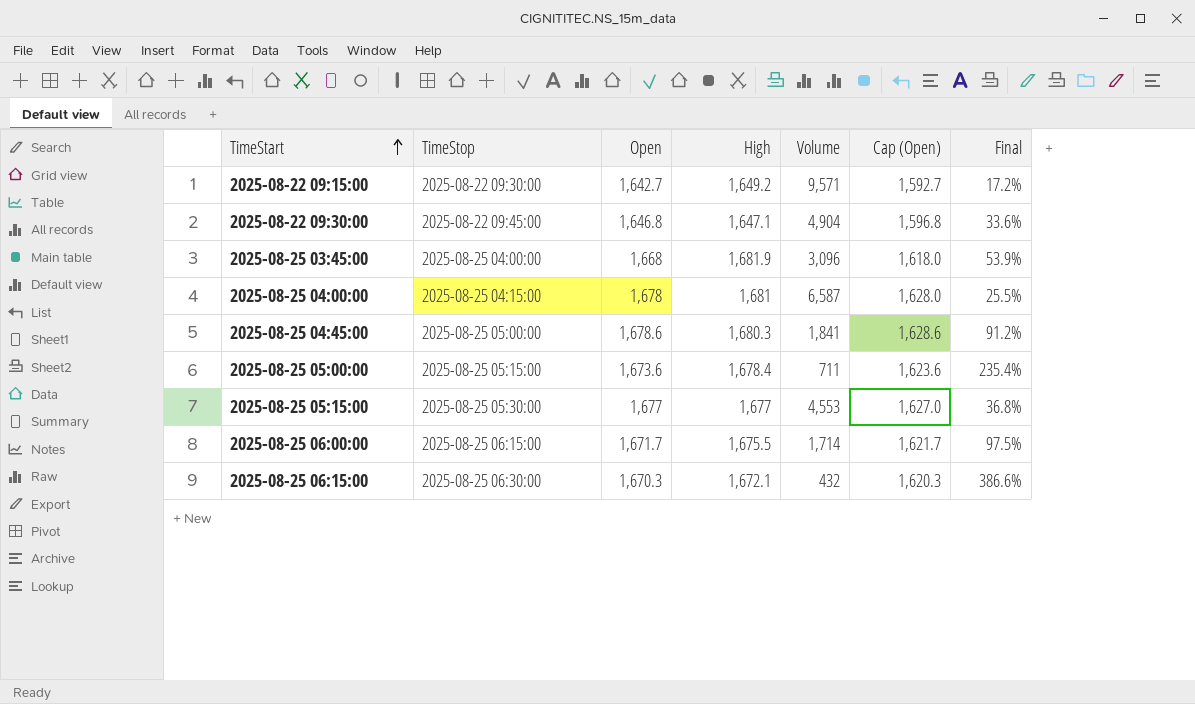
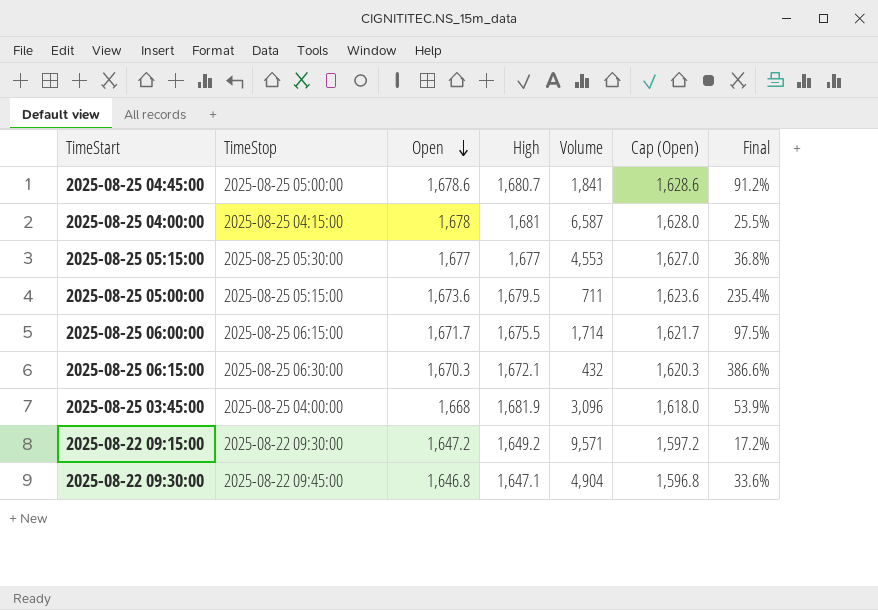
row order: TimeStart ascending -> Open descending
2025-08-25 04:45:00 | High: 1,680.3 -> 1,680.7
2025-08-25 05:00:00 | High: 1,678.4 -> 1,679.5
2025-08-22 09:15:00 | Open: 1,642.7 -> 1,647.2
2025-08-22 09:15:00 | Cap (Open): 1,592.7 -> 1,597.2

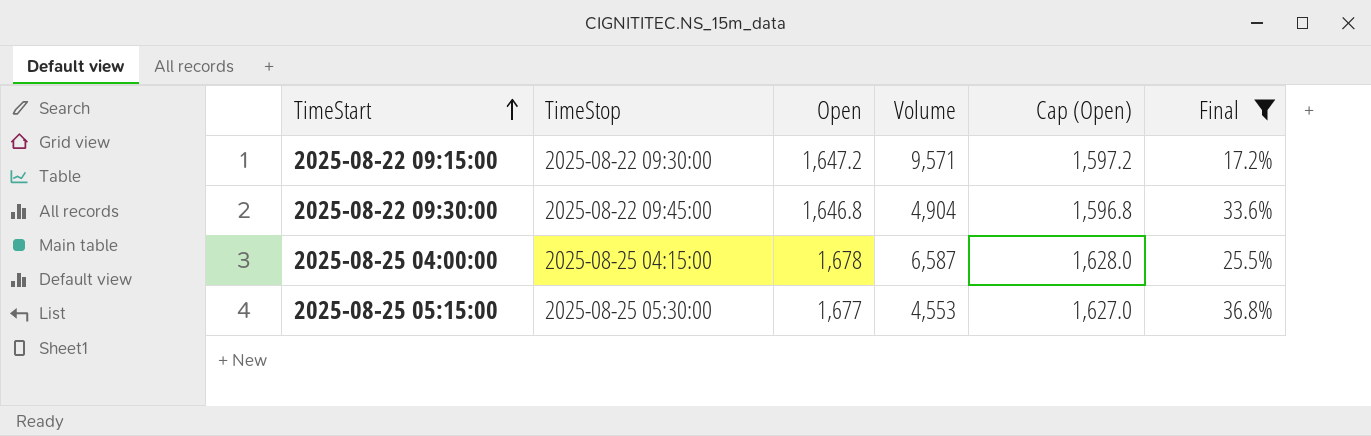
filter: none -> Final <= 36.8%
row order: Open descending -> TimeStart ascending
column High | position: 4 -> none

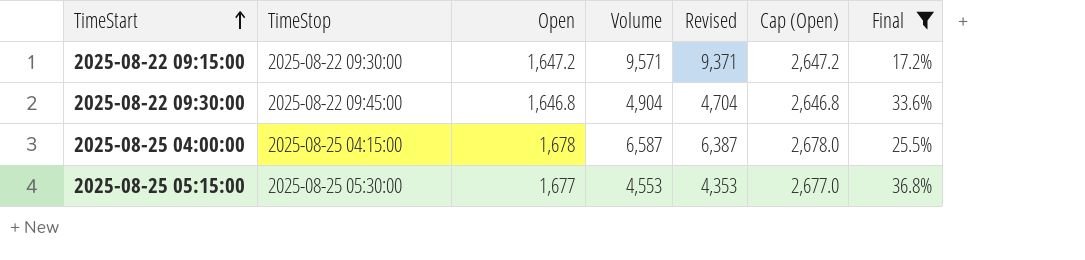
column Revised | formula: none -> [Volume] - 200
column Cap (Open) | formula: [Open] - 50 -> [Open] + 1000

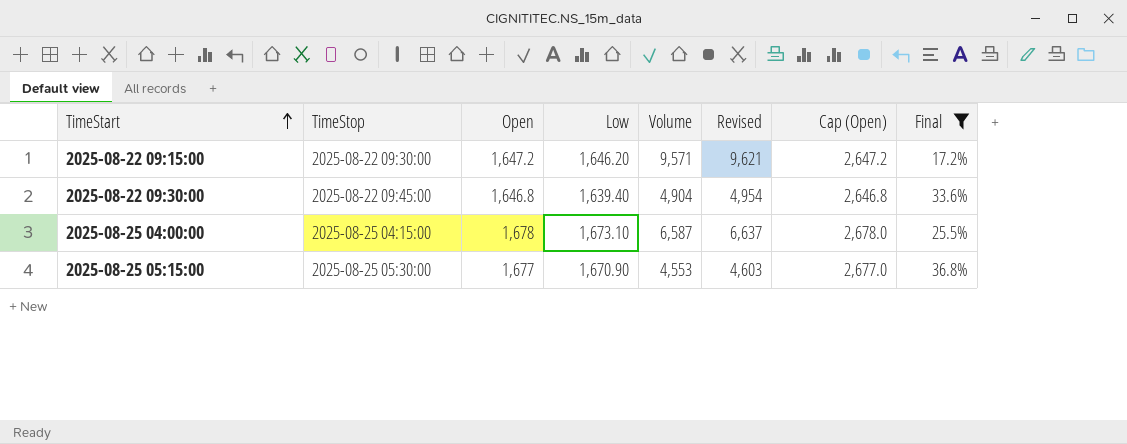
column Low | position: none -> 4
column Revised | formula: [Volume] - 200 -> [Volume] + 50

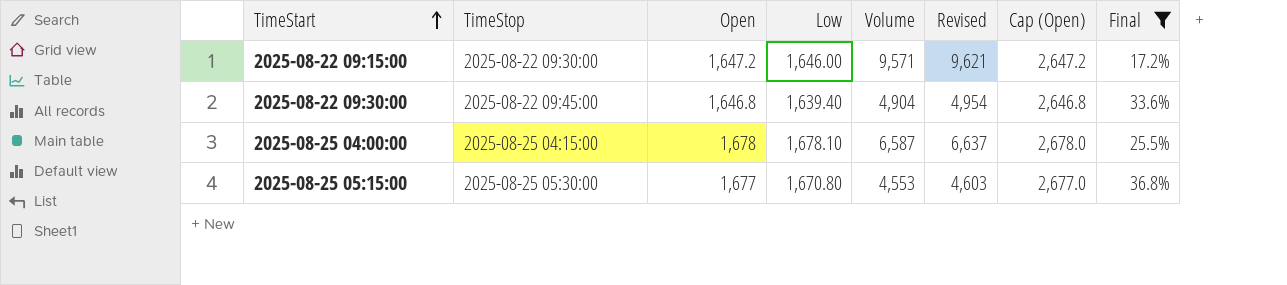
2025-08-22 09:15:00 | Low: 1,646.20 -> 1,646.00
2025-08-25 04:00:00 | Low: 1,673.10 -> 1,678.10
2025-08-25 05:15:00 | Low: 1,670.90 -> 1,670.80

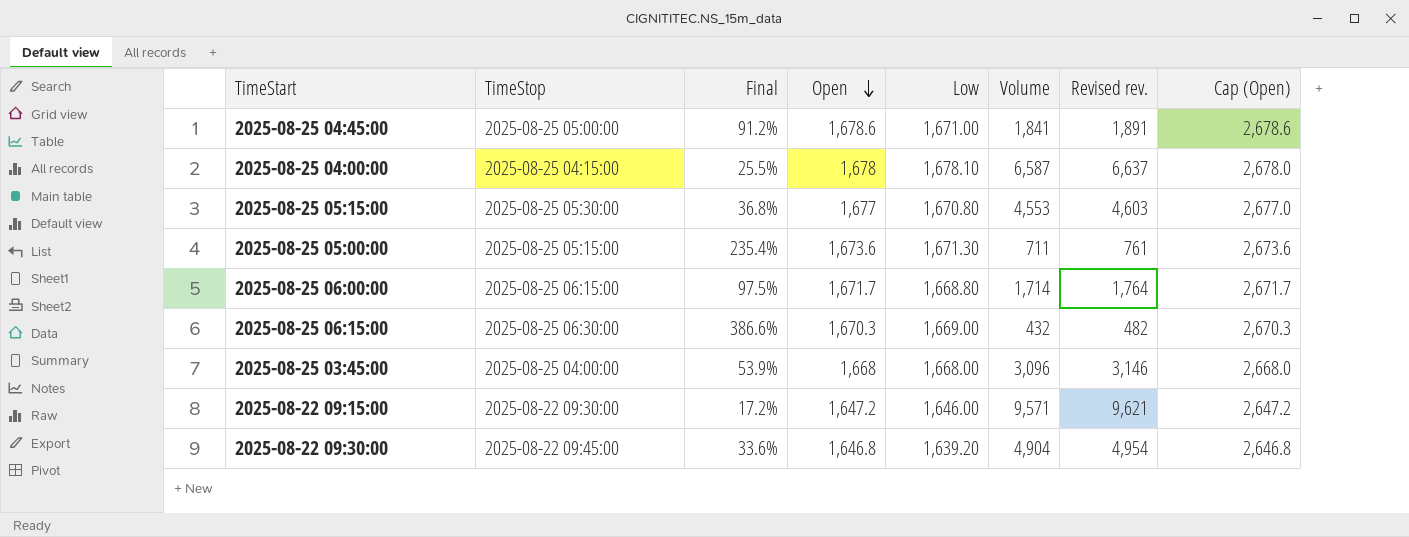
filter: Final <= 36.8% -> none
row order: TimeStart ascending -> Open descending
column Final | position: 8 -> 3
column name: Revised -> Revised rev.
2025-08-22 09:30:00 | Low: 1,639.40 -> 1,639.20

